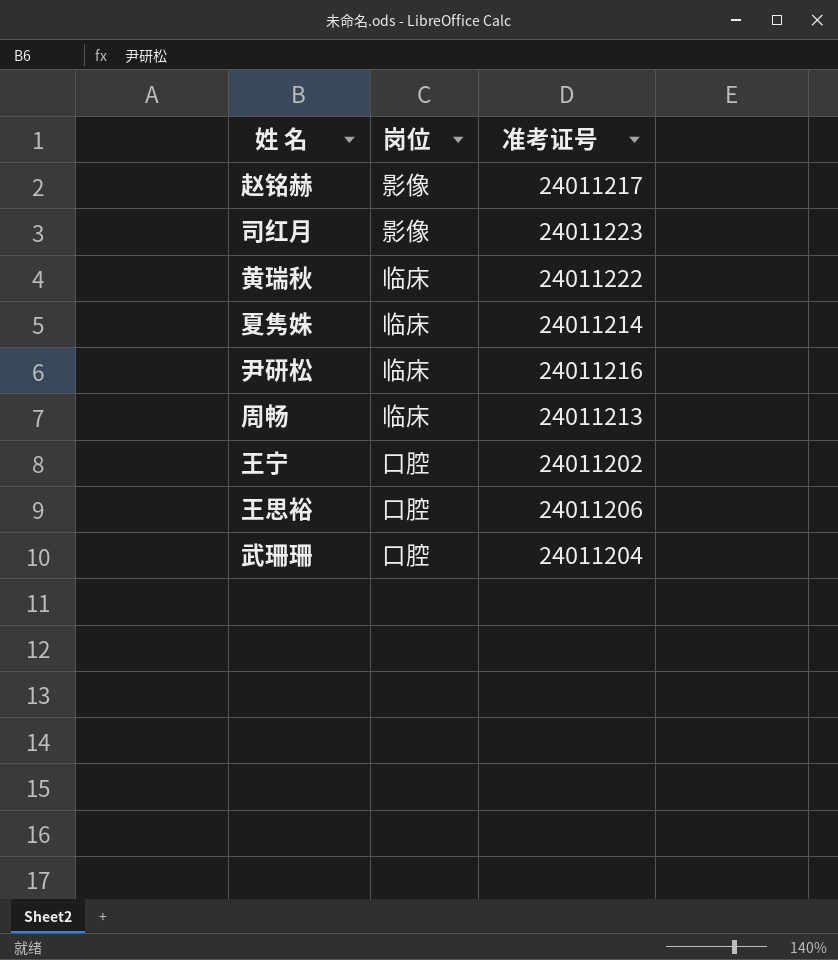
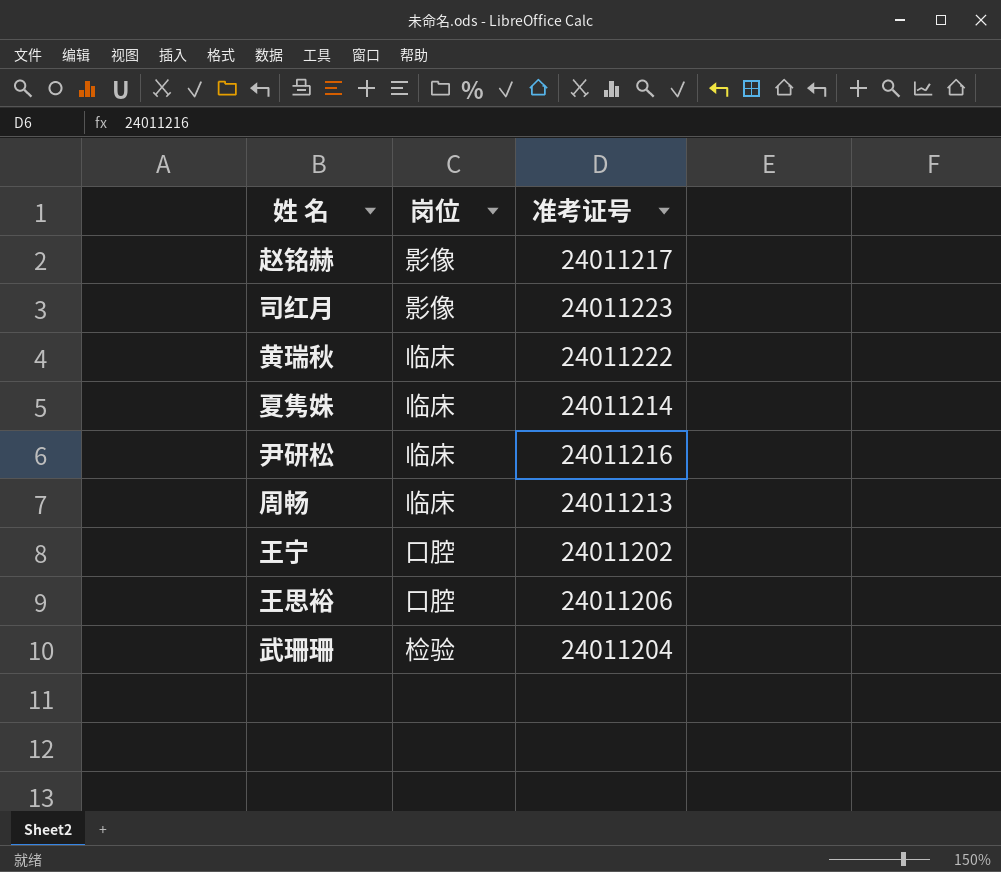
武珊珊 | 岗位: 口腔 -> 检验

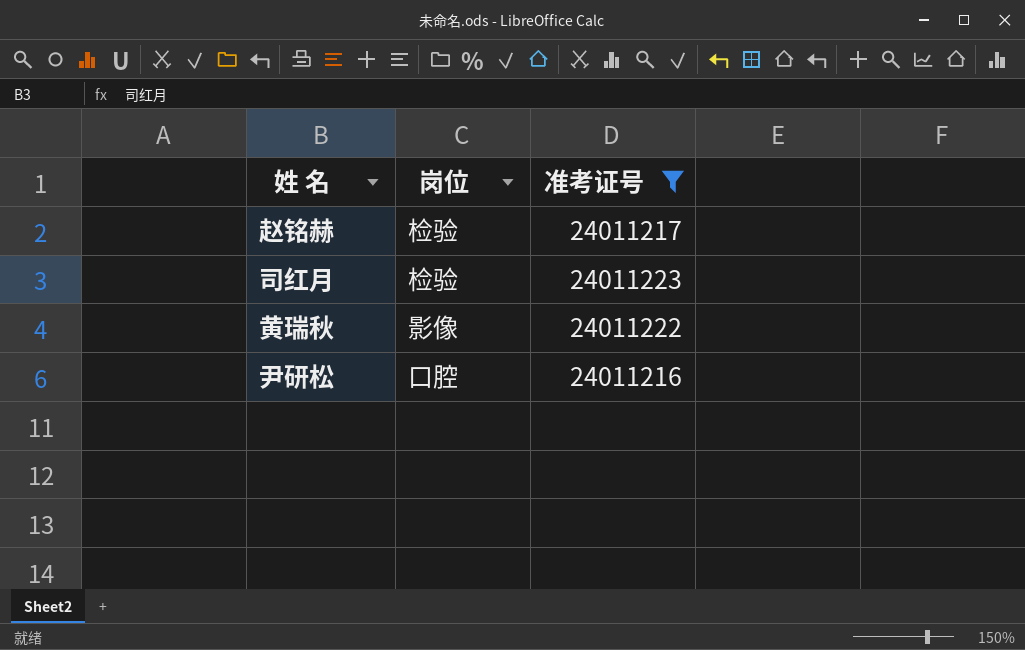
filter: none -> 准考证号 >= 24011216
赵铭赫 | 岗位: 影像 -> 检验
司红月 | 岗位: 影像 -> 检验
黄瑞秋 | 岗位: 临床 -> 影像
尹研松 | 岗位: 临床 -> 口腔

